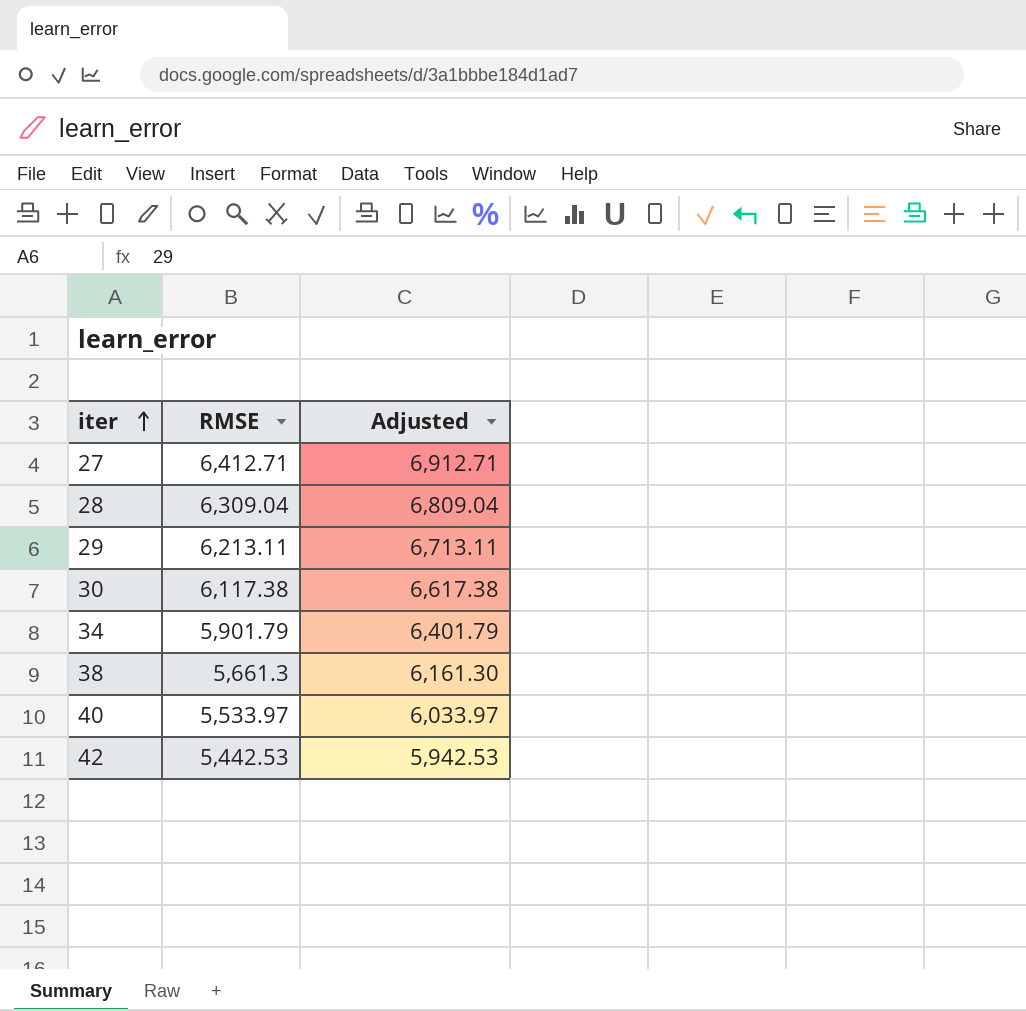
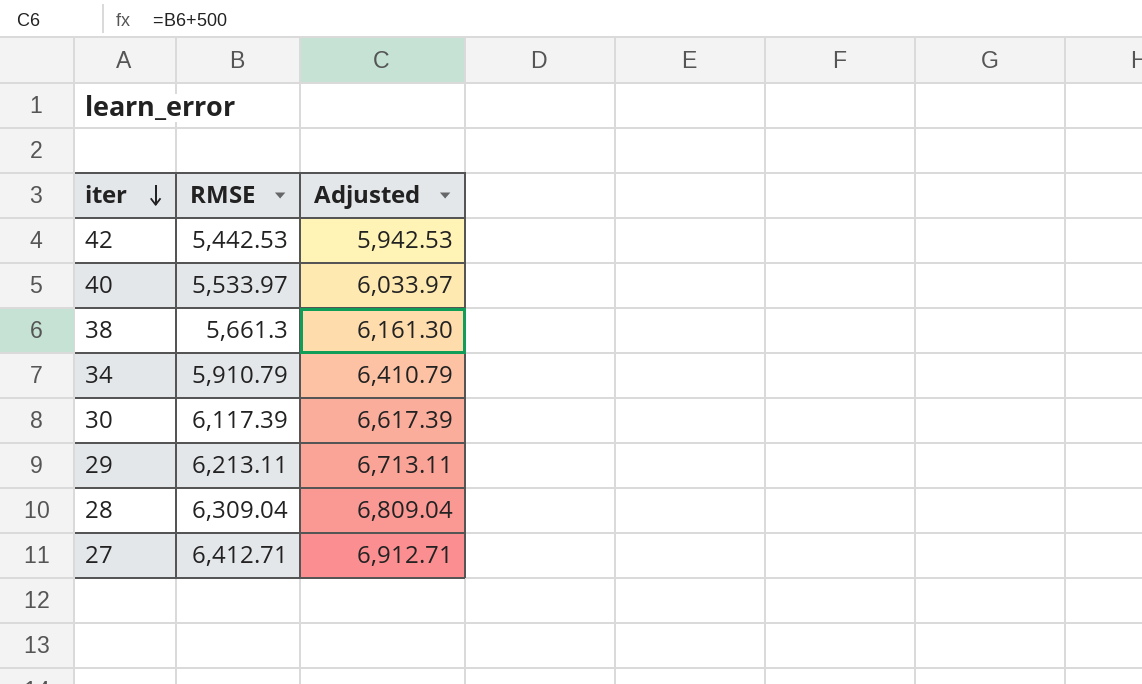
row order: iter ascending -> iter descending
34 | RMSE: 5,901.79 -> 5,910.79
34 | Adjusted: 6,401.79 -> 6,410.79
30 | RMSE: 6,117.38 -> 6,117.39
30 | Adjusted: 6,617.38 -> 6,617.39

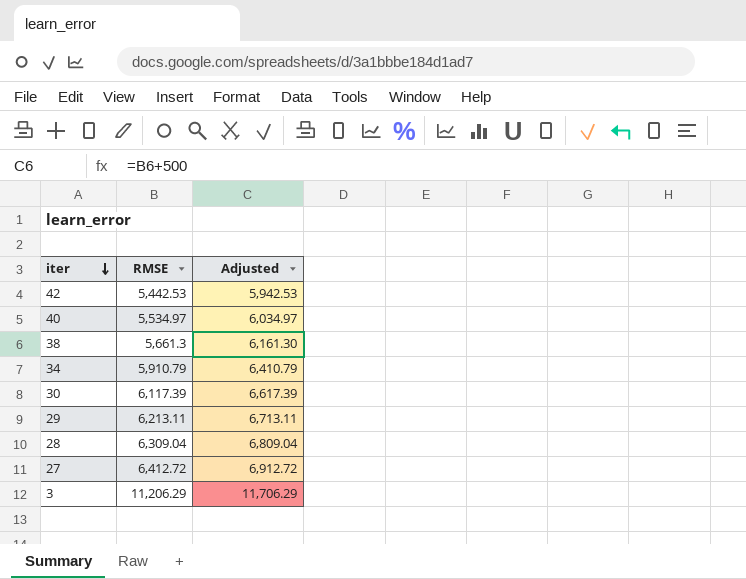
40 | RMSE: 5,533.97 -> 5,534.97
40 | Adjusted: 6,033.97 -> 6,034.97
27 | RMSE: 6,412.71 -> 6,412.72
27 | Adjusted: 6,912.71 -> 6,912.72
row 3: none -> 11,206.29 | 11,706.29

